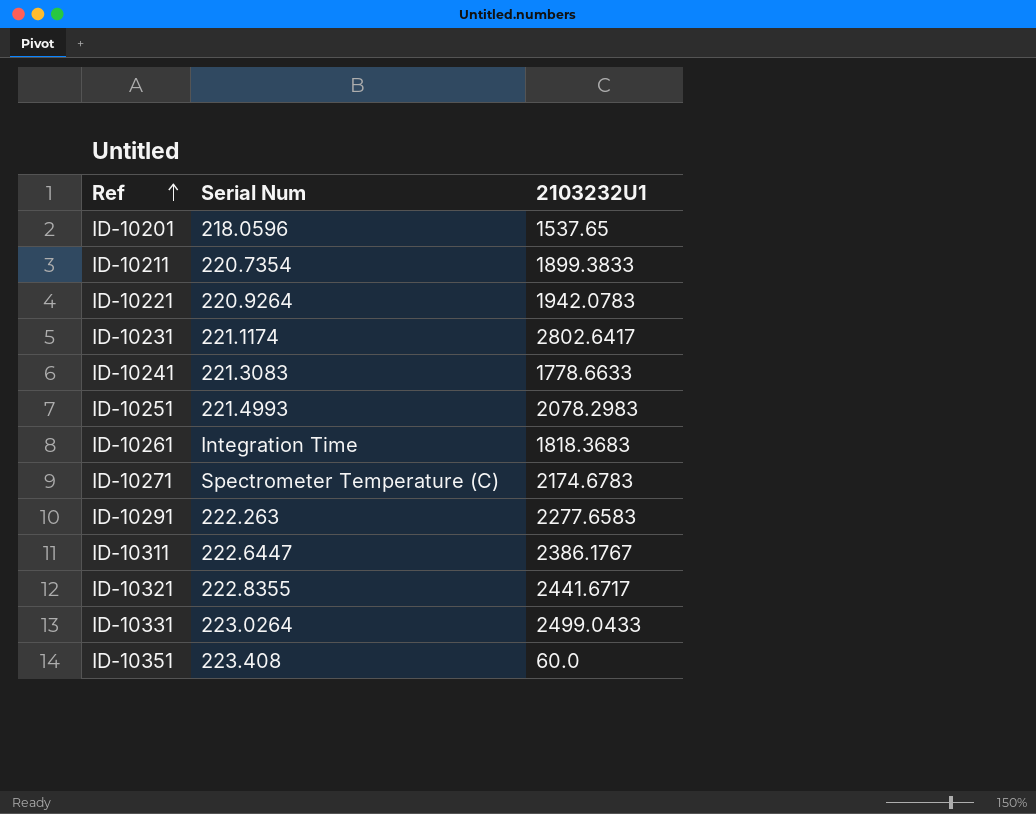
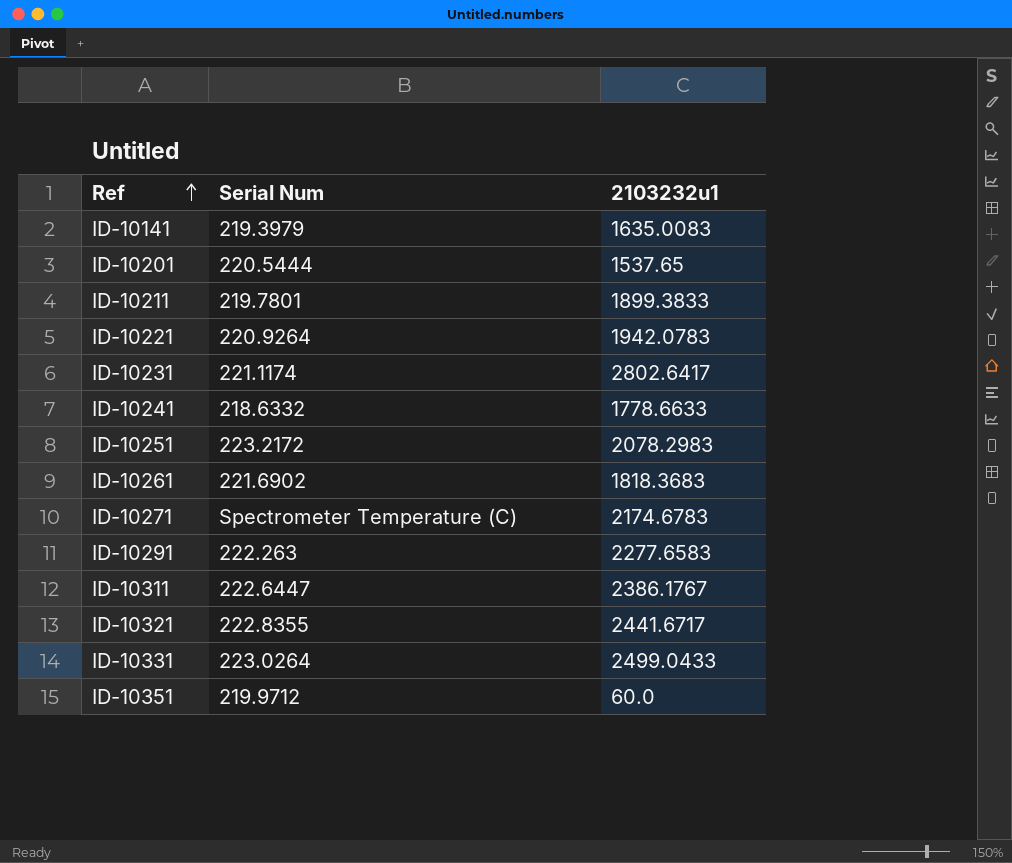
column name: 2103232U1 -> 2103232u1
row ID-10141: none -> 219.3979 | 1635.0083
ID-10201 | Serial Num: 218.0596 -> 220.5444
ID-10211 | Serial Num: 220.7354 -> 219.7801
ID-10241 | Serial Num: 221.3083 -> 218.6332
ID-10251 | Serial Num: 221.4993 -> 223.2172
ID-10261 | Serial Num: Integration Time -> 221.6902
ID-10351 | Serial Num: 223.408 -> 219.9712

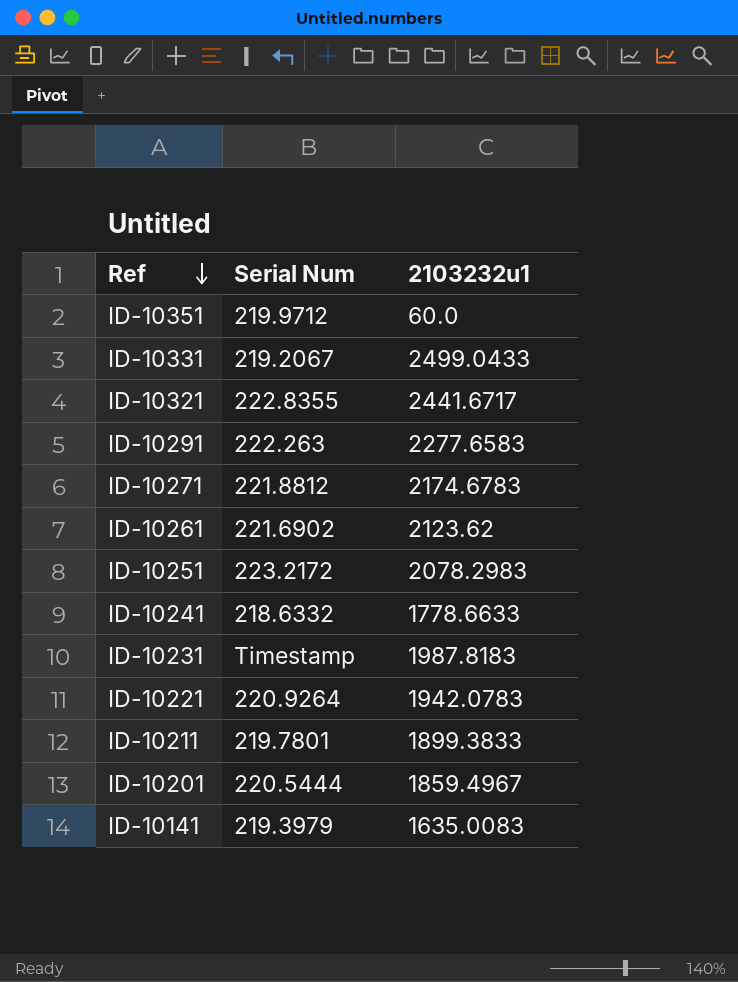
row order: Ref ascending -> Ref descending
row ID-10311: 222.6447 | 2386.1767 -> none
ID-10331 | Serial Num: 223.0264 -> 219.2067
ID-10271 | Serial Num: Spectrometer Temperature (C) -> 221.8812
ID-10261 | 2103232u1: 1818.3683 -> 2123.62
ID-10231 | Serial Num: 221.1174 -> Timestamp
ID-10231 | 2103232u1: 2802.6417 -> 1987.8183
ID-10201 | 2103232u1: 1537.65 -> 1859.4967

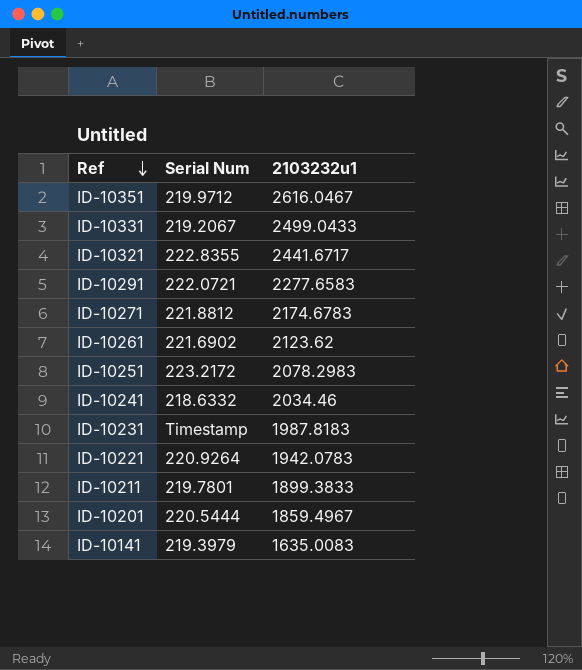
ID-10351 | 2103232u1: 60.0 -> 2616.0467
ID-10291 | Serial Num: 222.263 -> 222.0721
ID-10241 | 2103232u1: 1778.6633 -> 2034.46

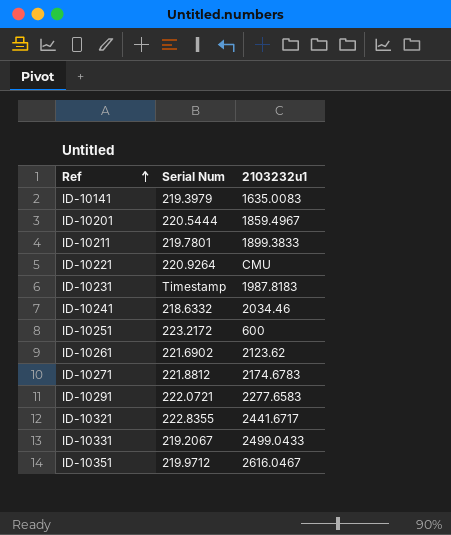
row order: Ref descending -> Ref ascending
ID-10221 | 2103232u1: 1942.0783 -> CMU
ID-10251 | 2103232u1: 2078.2983 -> 600

